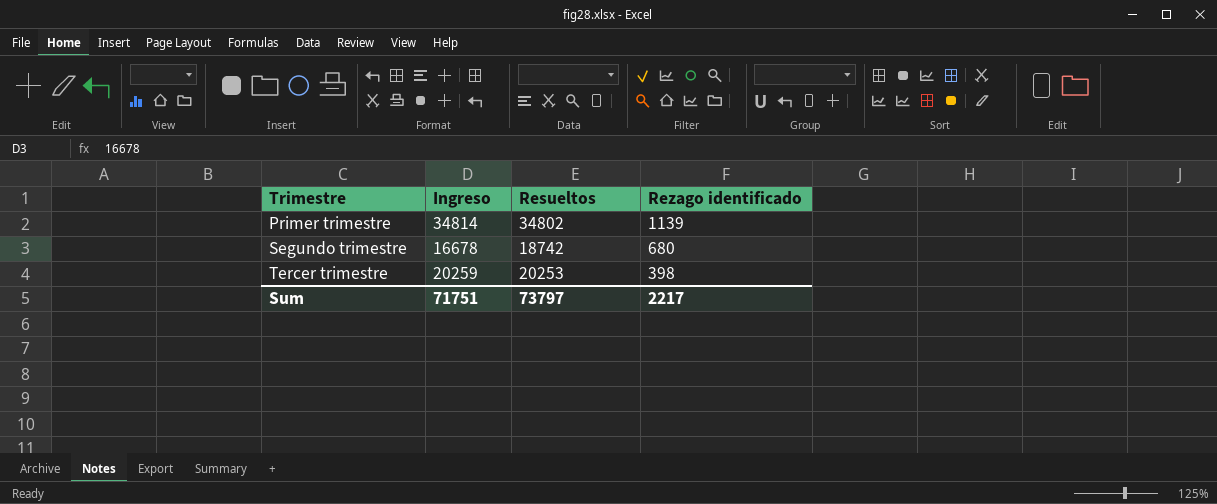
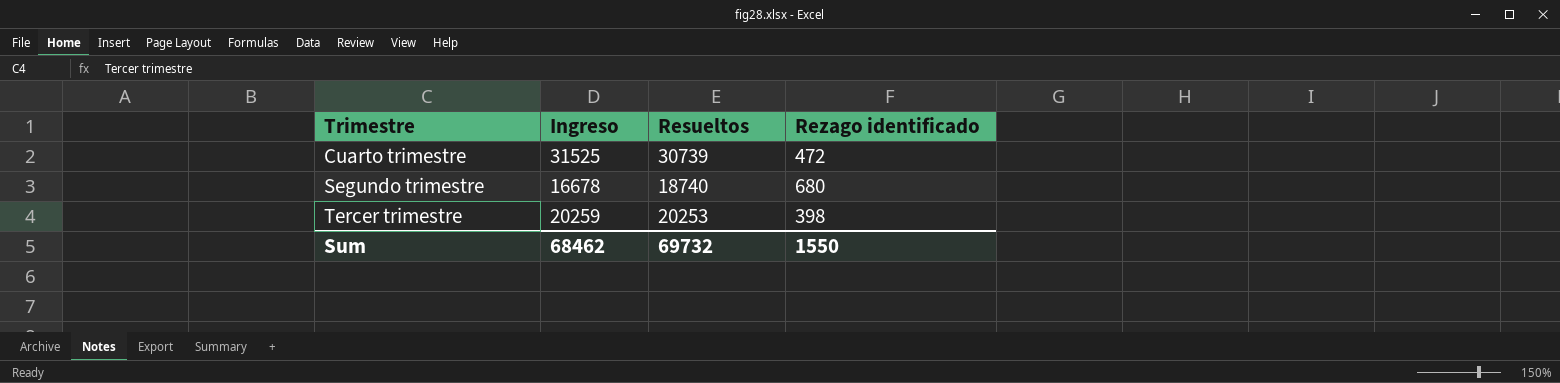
row Primer trimestre: 34814 | 34802 | 1139 -> none
row Cuarto trimestre: none -> 31525 | 30739 | 472
Segundo trimestre | Resueltos: 18742 -> 18740
Sum | Ingreso: 71751 -> 68462
Sum | Resueltos: 73797 -> 69732
Sum | Rezago identificado: 2217 -> 1550

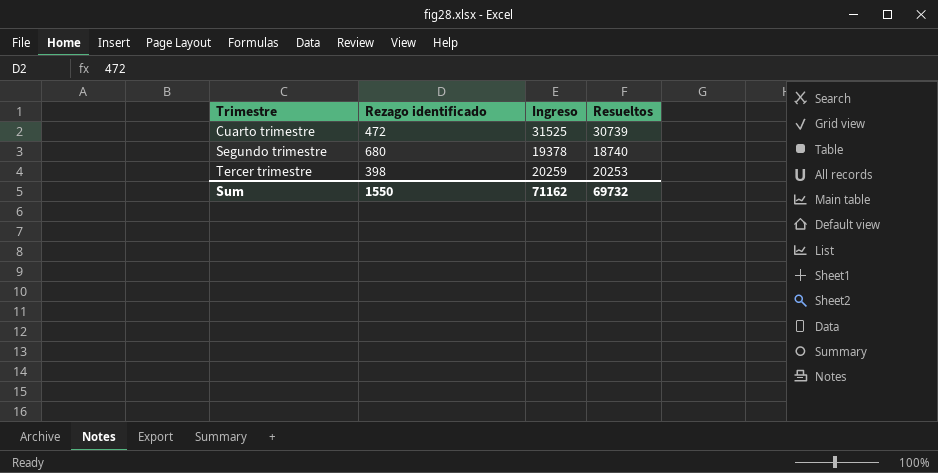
column Rezago identificado | position: 4 -> 2
Segundo trimestre | Ingreso: 16678 -> 19378
Sum | Ingreso: 68462 -> 71162

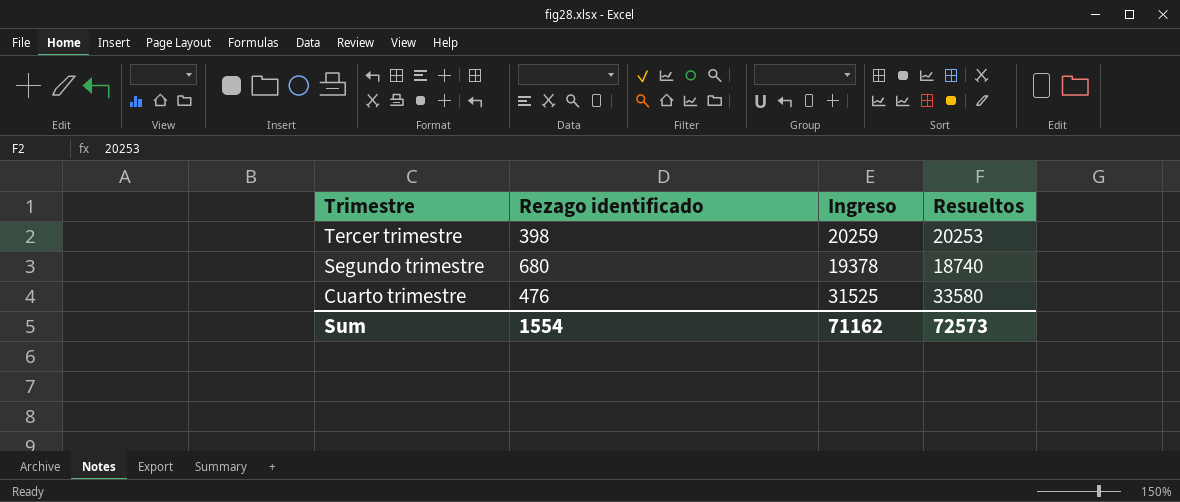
row order: Trimestre ascending -> Trimestre descending
Cuarto trimestre | Rezago identificado: 472 -> 476
Cuarto trimestre | Resueltos: 30739 -> 33580
Sum | Rezago identificado: 1550 -> 1554
Sum | Resueltos: 69732 -> 72573

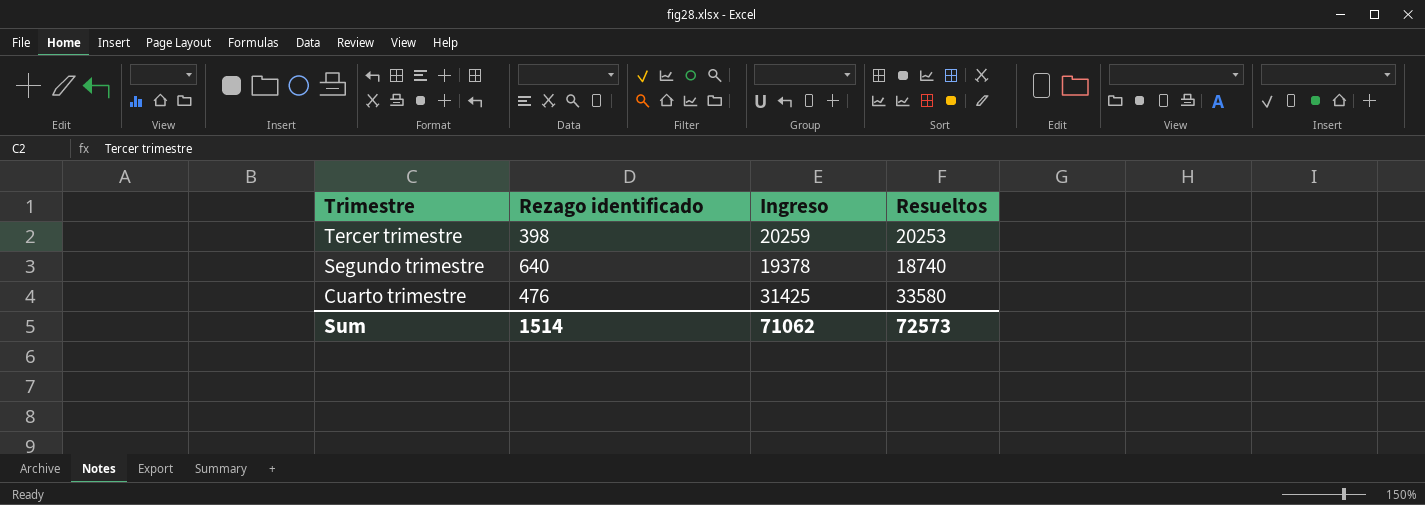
Segundo trimestre | Rezago identificado: 680 -> 640
Cuarto trimestre | Ingreso: 31525 -> 31425
Sum | Rezago identificado: 1554 -> 1514
Sum | Ingreso: 71162 -> 71062

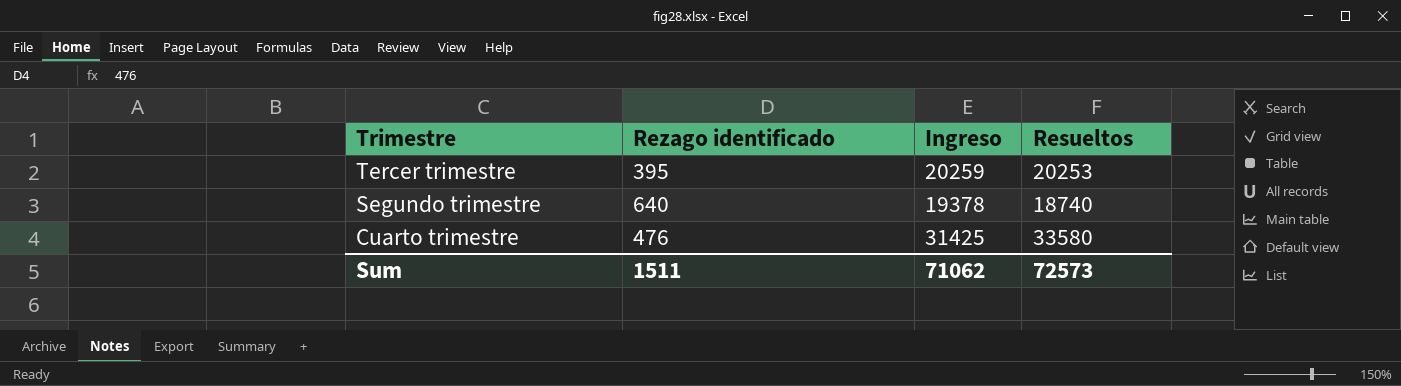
Tercer trimestre | Rezago identificado: 398 -> 395
Sum | Rezago identificado: 1514 -> 1511

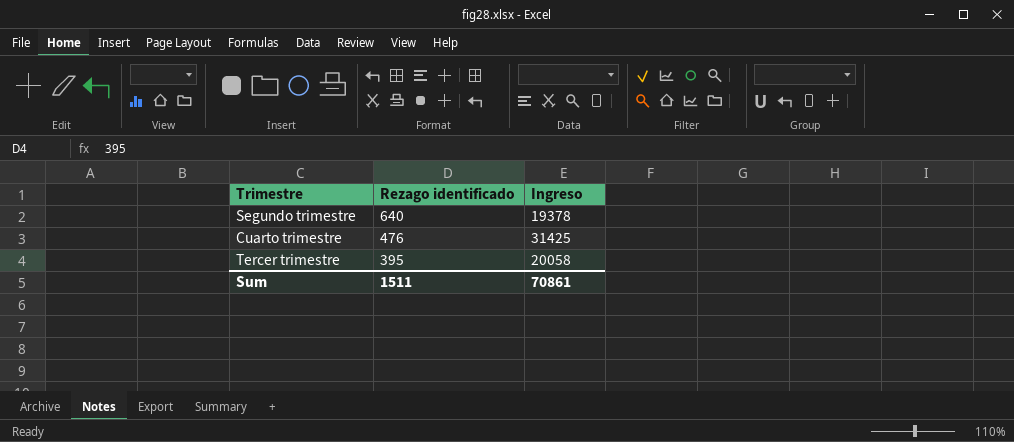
row order: Trimestre descending -> Rezago identificado descending
column Resueltos | position: 4 -> none
Tercer trimestre | Ingreso: 20259 -> 20058
Sum | Ingreso: 71062 -> 70861

